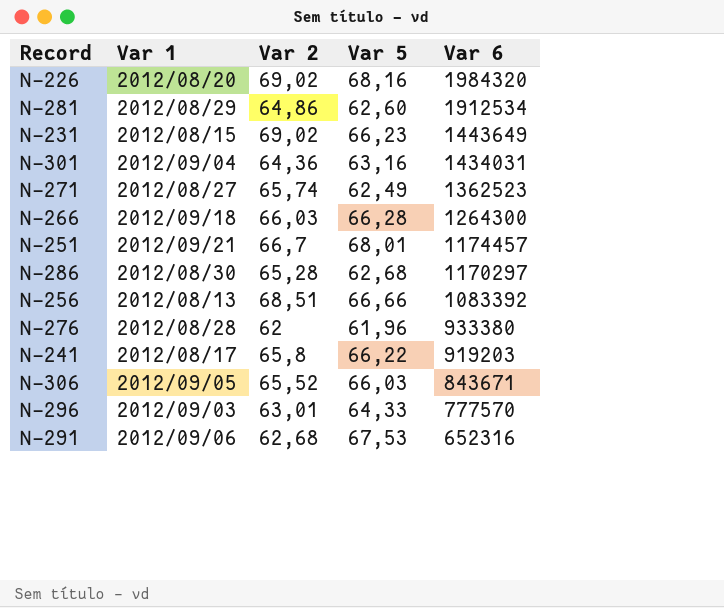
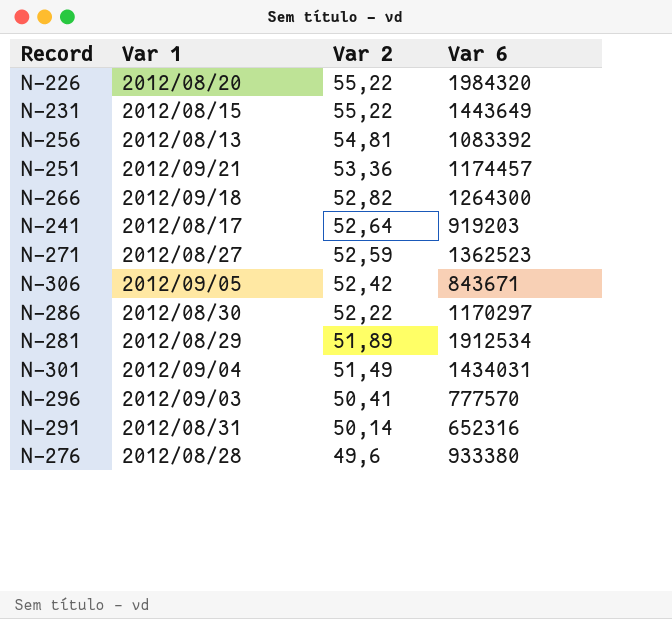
row order: Var 6 descending -> Var 2 descending
column Var 5 | position: 4 -> none
N-226 | Var 2: 69,02 -> 55,22
N-231 | Var 2: 69,02 -> 55,22
N-256 | Var 2: 68,51 -> 54,81
N-251 | Var 2: 66,7 -> 53,36
N-266 | Var 2: 66,03 -> 52,82
N-241 | Var 2: 65,8 -> 52,64
N-271 | Var 2: 65,74 -> 52,59
N-306 | Var 2: 65,52 -> 52,42
N-286 | Var 2: 65,28 -> 52,22
N-281 | Var 2: 64,86 -> 51,89
N-301 | Var 2: 64,36 -> 51,49
N-296 | Var 2: 63,01 -> 50,41
N-291 | Var 1: 2012/09/06 -> 2012/08/31
N-291 | Var 2: 62,68 -> 50,14
N-276 | Var 2: 62 -> 49,6

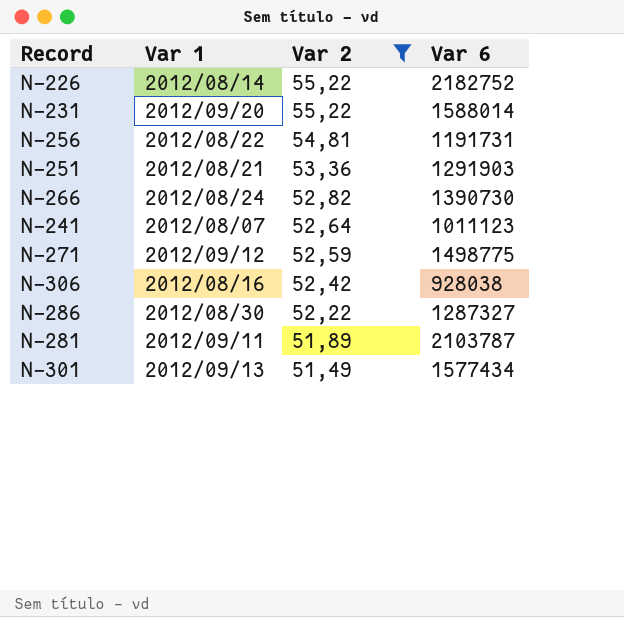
filter: none -> Var 2 >= 51,49
N-226 | Var 1: 2012/08/20 -> 2012/08/14
N-226 | Var 6: 1984320 -> 2182752
N-231 | Var 1: 2012/08/15 -> 2012/09/20
N-231 | Var 6: 1443649 -> 1588014
N-256 | Var 1: 2012/08/13 -> 2012/08/22
N-256 | Var 6: 1083392 -> 1191731
N-251 | Var 1: 2012/09/21 -> 2012/08/21
N-251 | Var 6: 1174457 -> 1291903
N-266 | Var 1: 2012/09/18 -> 2012/08/24
N-266 | Var 6: 1264300 -> 1390730
N-241 | Var 1: 2012/08/17 -> 2012/08/07
N-241 | Var 6: 919203 -> 1011123
N-271 | Var 1: 2012/08/27 -> 2012/09/12
N-271 | Var 6: 1362523 -> 1498775
N-306 | Var 1: 2012/09/05 -> 2012/08/16
N-306 | Var 6: 843671 -> 928038
N-286 | Var 6: 1170297 -> 1287327
N-281 | Var 1: 2012/08/29 -> 2012/09/11
N-281 | Var 6: 1912534 -> 2103787
N-301 | Var 1: 2012/09/04 -> 2012/09/13
N-301 | Var 6: 1434031 -> 1577434

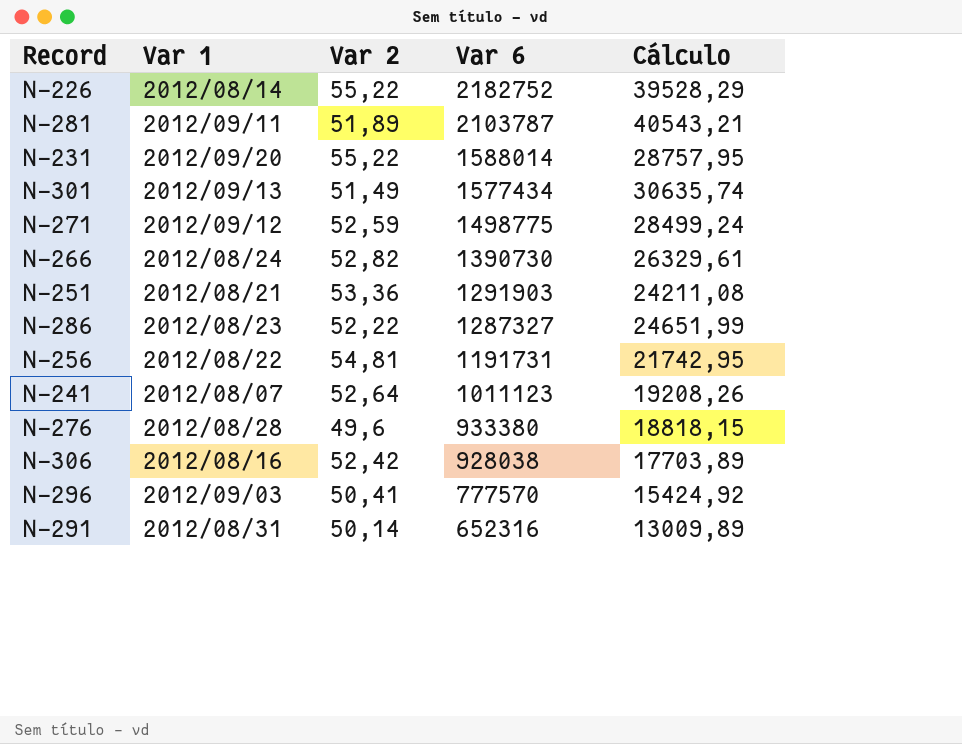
filter: Var 2 >= 51,49 -> none
row order: Var 2 descending -> Var 6 descending
column Cálculo | formula: none -> [Var 6] / [Var 2]
N-286 | Var 1: 2012/08/30 -> 2012/08/23

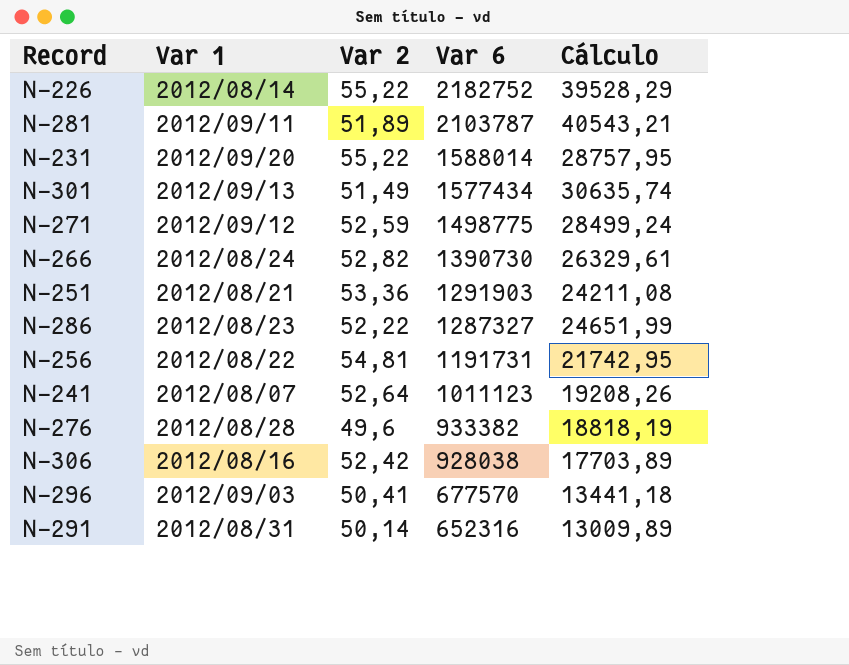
N-276 | Var 6: 933380 -> 933382
N-276 | Cálculo: 18818,15 -> 18818,19
N-296 | Var 6: 777570 -> 677570
N-296 | Cálculo: 15424,92 -> 13441,18

